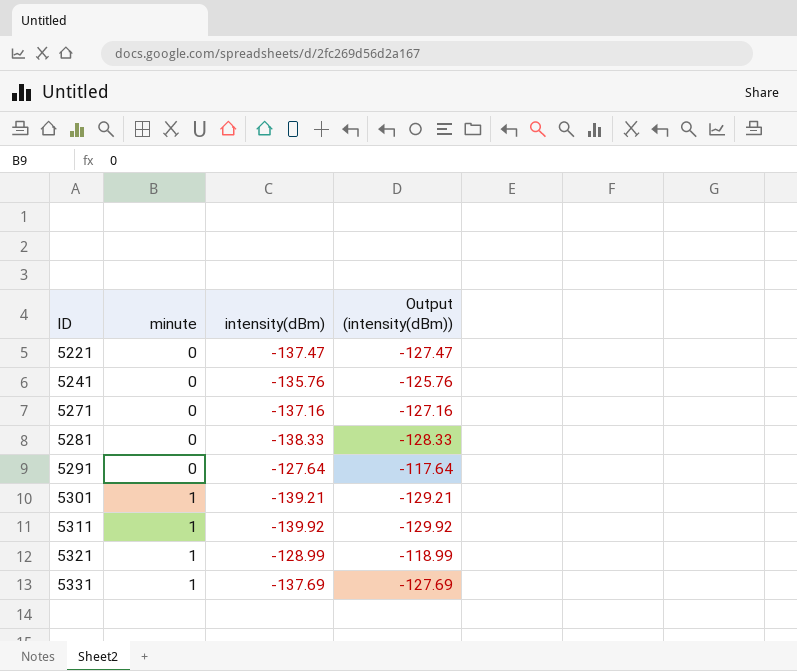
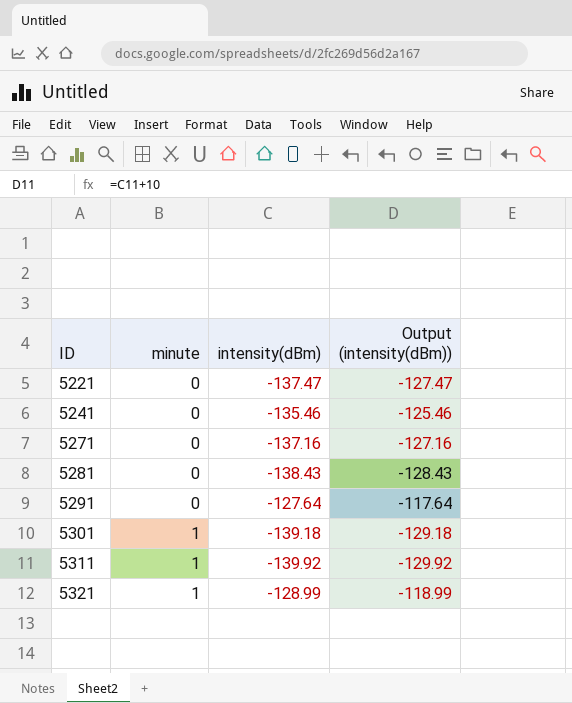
row 5331: 1 | -137.69 | -127.69 -> none
5241 | intensity(dBm): -135.76 -> -135.46
5241 | Output (intensity(dBm)): -125.76 -> -125.46
5281 | intensity(dBm): -138.33 -> -138.43
5281 | Output (intensity(dBm)): -128.33 -> -128.43
5301 | intensity(dBm): -139.21 -> -139.18
5301 | Output (intensity(dBm)): -129.21 -> -129.18

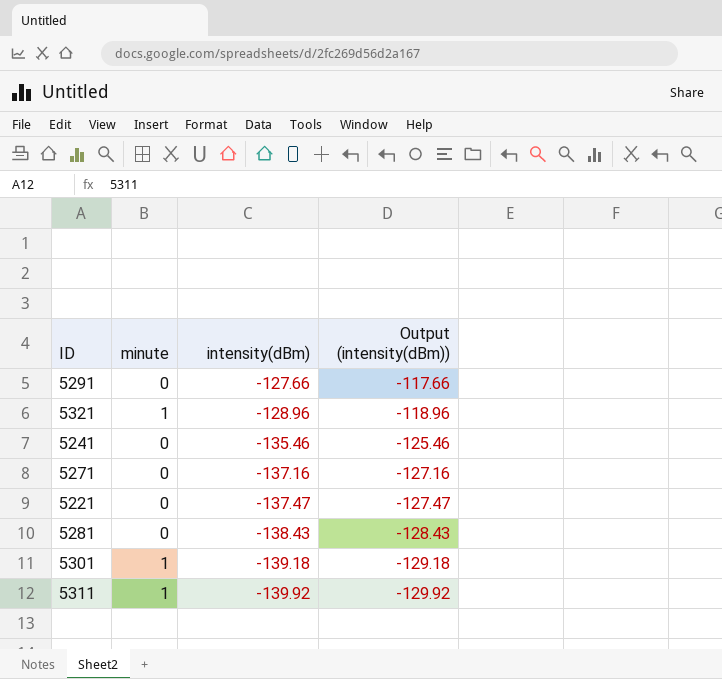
row order: ID ascending -> intensity(dBm) descending
5291 | intensity(dBm): -127.64 -> -127.66
5291 | Output (intensity(dBm)): -117.64 -> -117.66
5321 | intensity(dBm): -128.99 -> -128.96
5321 | Output (intensity(dBm)): -118.99 -> -118.96

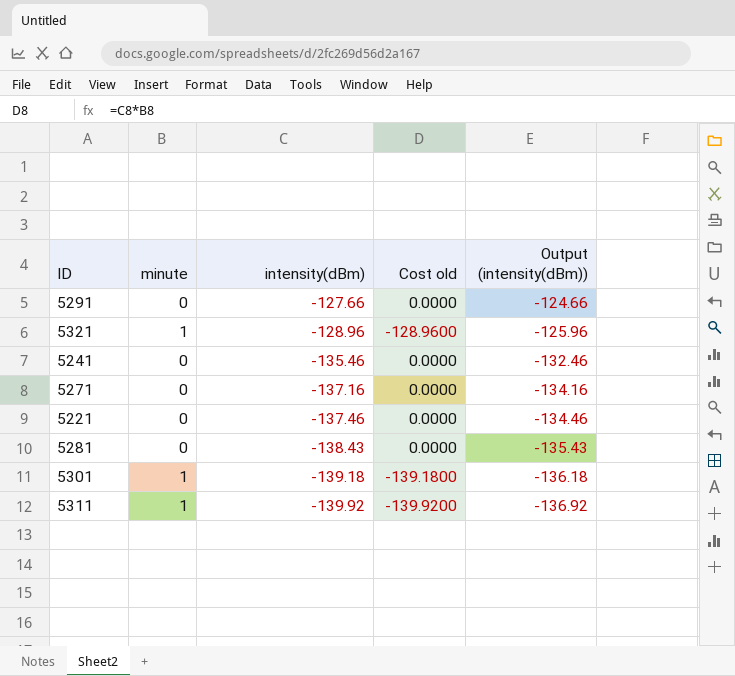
column Cost old | formula: none -> [minute] * [intensity(dBm)]
column Output (intensity(dBm)) | formula: [intensity(dBm)] + 10 -> [intensity(dBm)] + 3
5221 | intensity(dBm): -137.47 -> -137.46

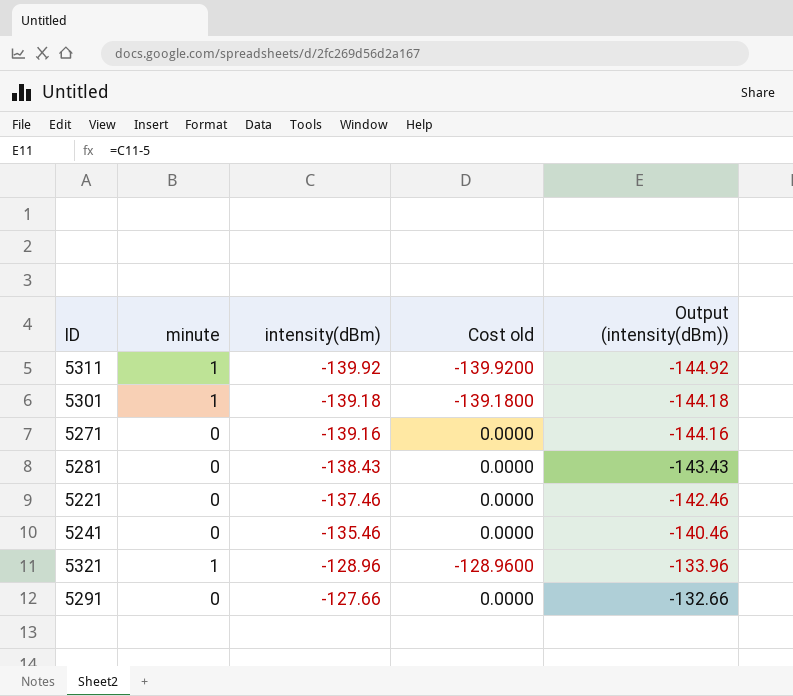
row order: intensity(dBm) descending -> intensity(dBm) ascending
column Output (intensity(dBm)) | formula: [intensity(dBm)] + 3 -> [intensity(dBm)] - 5
5271 | intensity(dBm): -137.16 -> -139.16

